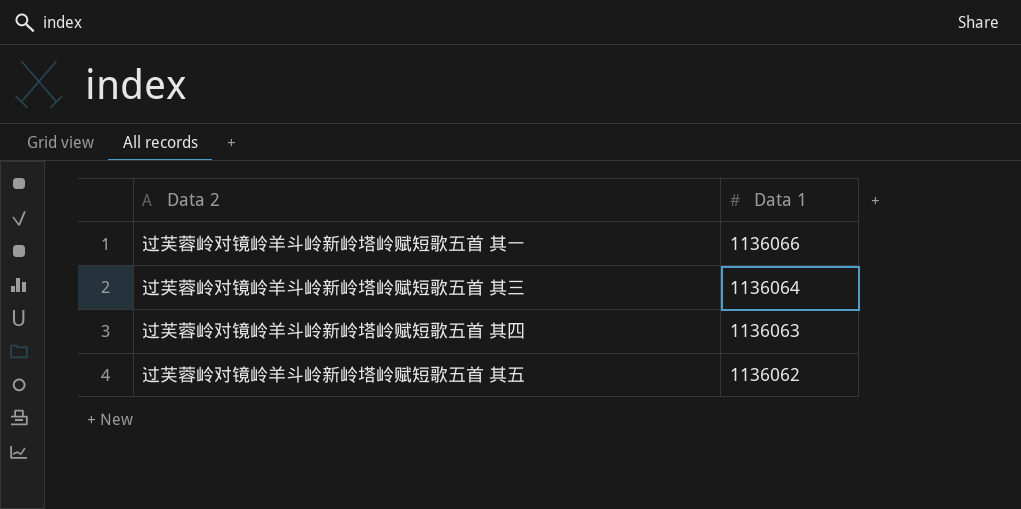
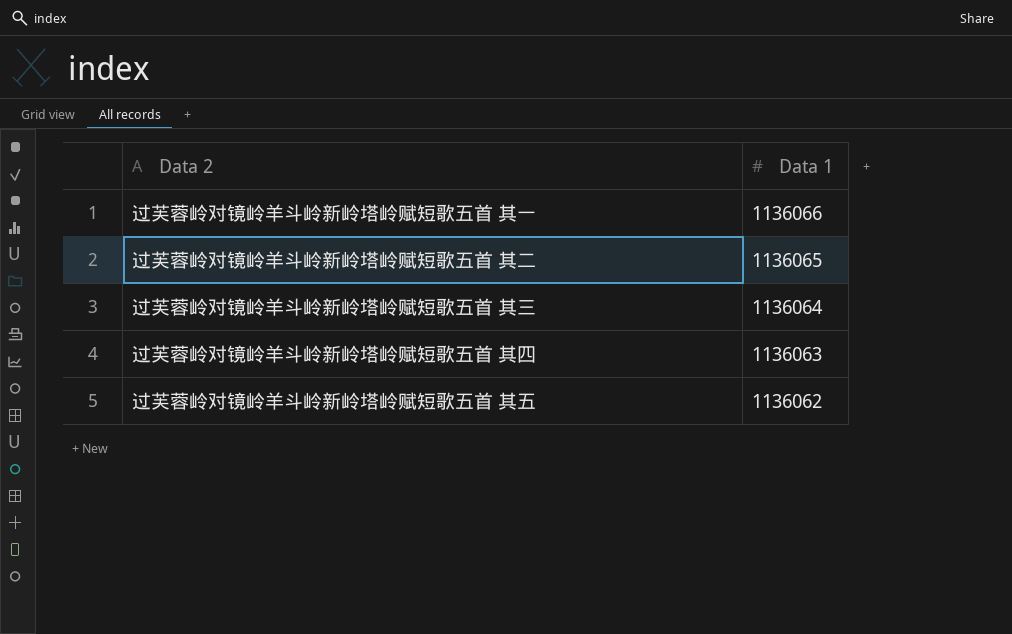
row 过芙蓉岭对镜岭羊斗岭新岭塔岭赋短歌五首 其二: none -> 1136065

